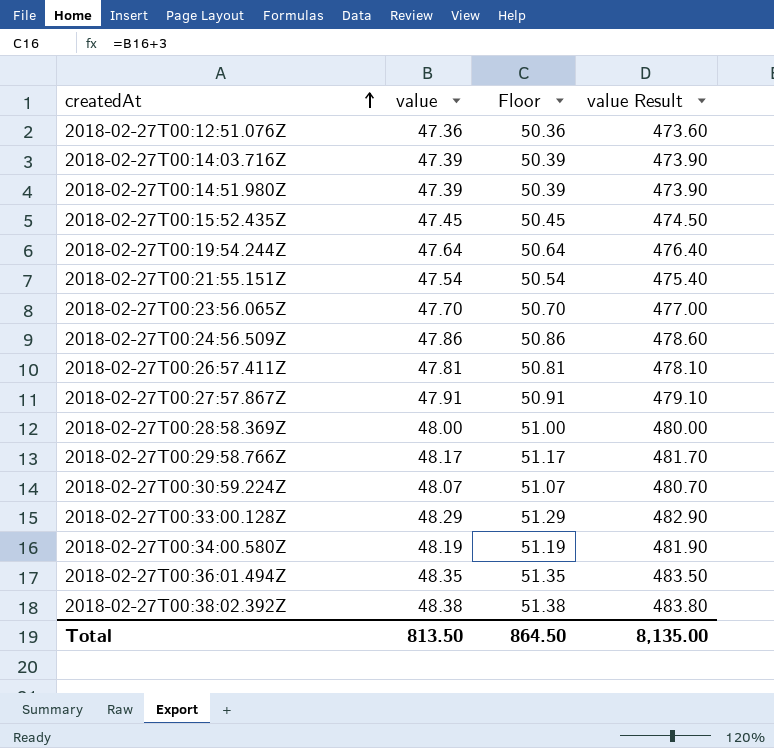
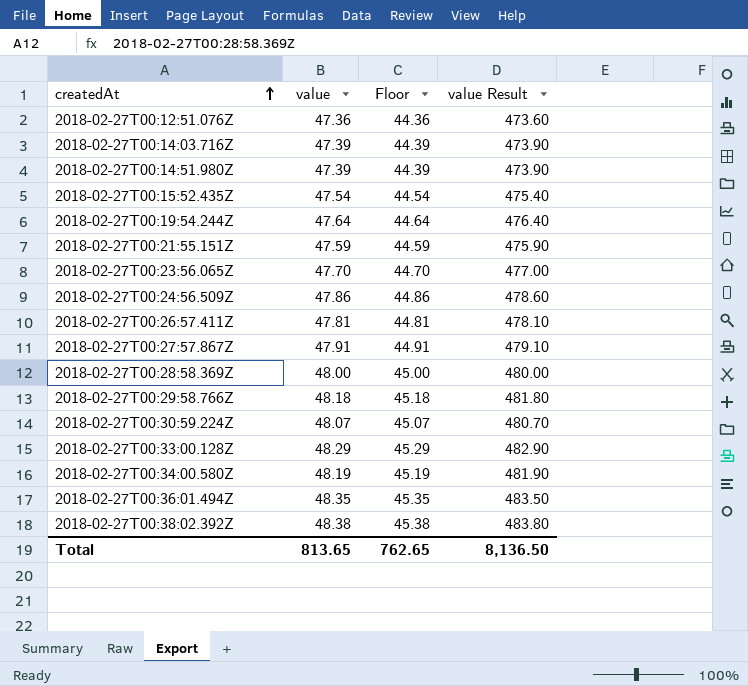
column Floor | formula: [value] + 3 -> [value] - 3
2018-02-27T00:15:52.435Z | value: 47.45 -> 47.54
2018-02-27T00:15:52.435Z | value Result: 474.50 -> 475.40
2018-02-27T00:21:55.151Z | value: 47.54 -> 47.59
2018-02-27T00:21:55.151Z | value Result: 475.40 -> 475.90
2018-02-27T00:29:58.766Z | value: 48.17 -> 48.18
2018-02-27T00:29:58.766Z | value Result: 481.70 -> 481.80
Total | value: 813.50 -> 813.65
Total | Floor: 864.50 -> 762.65
Total | value Result: 8,135.00 -> 8,136.50

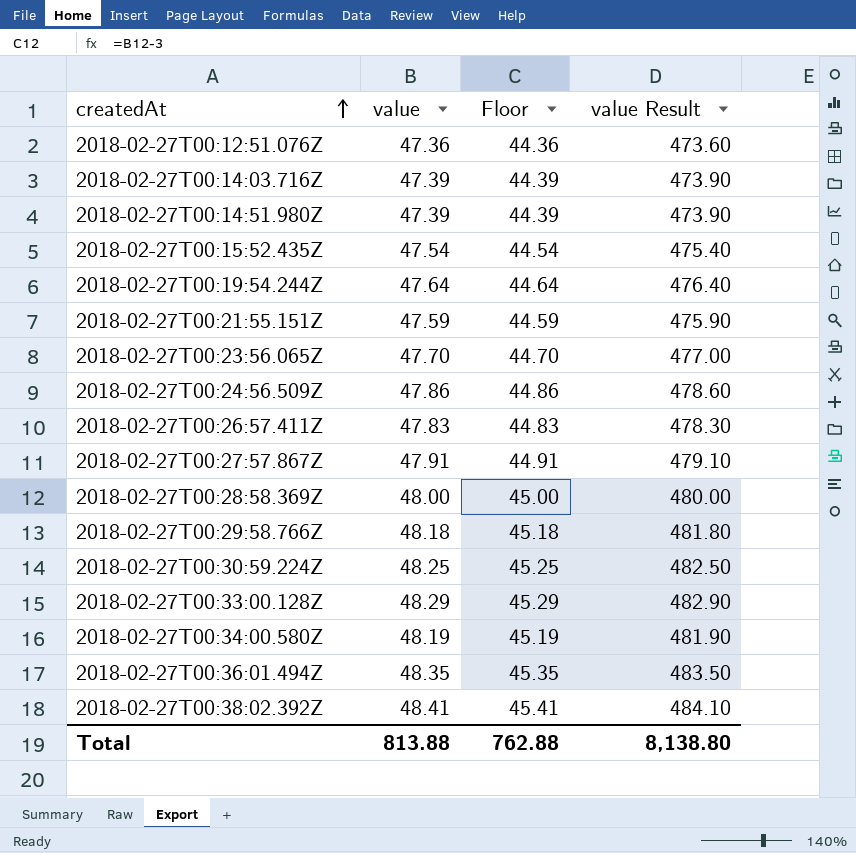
2018-02-27T00:26:57.411Z | value: 47.81 -> 47.83
2018-02-27T00:26:57.411Z | Floor: 44.81 -> 44.83
2018-02-27T00:26:57.411Z | value Result: 478.10 -> 478.30
2018-02-27T00:30:59.224Z | value: 48.07 -> 48.25
2018-02-27T00:30:59.224Z | Floor: 45.07 -> 45.25
2018-02-27T00:30:59.224Z | value Result: 480.70 -> 482.50
2018-02-27T00:38:02.392Z | value: 48.38 -> 48.41
2018-02-27T00:38:02.392Z | Floor: 45.38 -> 45.41
2018-02-27T00:38:02.392Z | value Result: 483.80 -> 484.10
Total | value: 813.65 -> 813.88
Total | Floor: 762.65 -> 762.88
Total | value Result: 8,136.50 -> 8,138.80

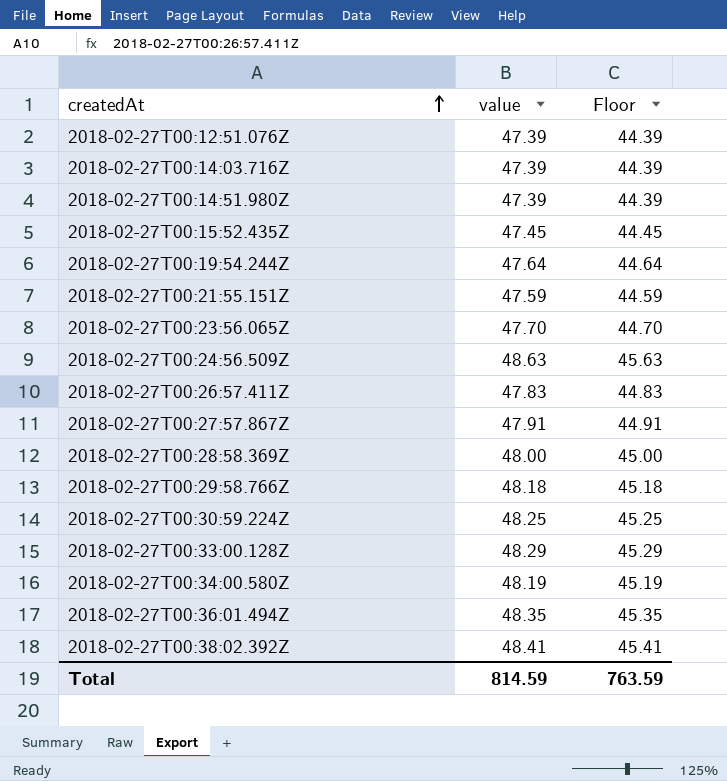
column value Result | formula: [value] * 10 -> none
2018-02-27T00:12:51.076Z | value: 47.36 -> 47.39
2018-02-27T00:12:51.076Z | Floor: 44.36 -> 44.39
2018-02-27T00:15:52.435Z | value: 47.54 -> 47.45
2018-02-27T00:15:52.435Z | Floor: 44.54 -> 44.45
2018-02-27T00:24:56.509Z | value: 47.86 -> 48.63
2018-02-27T00:24:56.509Z | Floor: 44.86 -> 45.63
Total | value: 813.88 -> 814.59
Total | Floor: 762.88 -> 763.59

